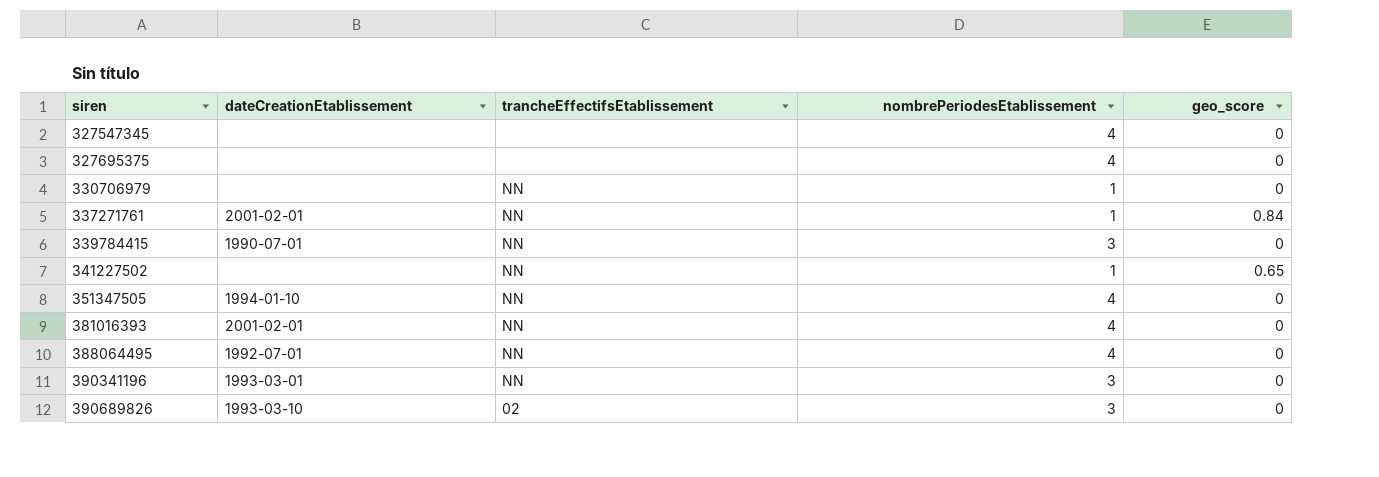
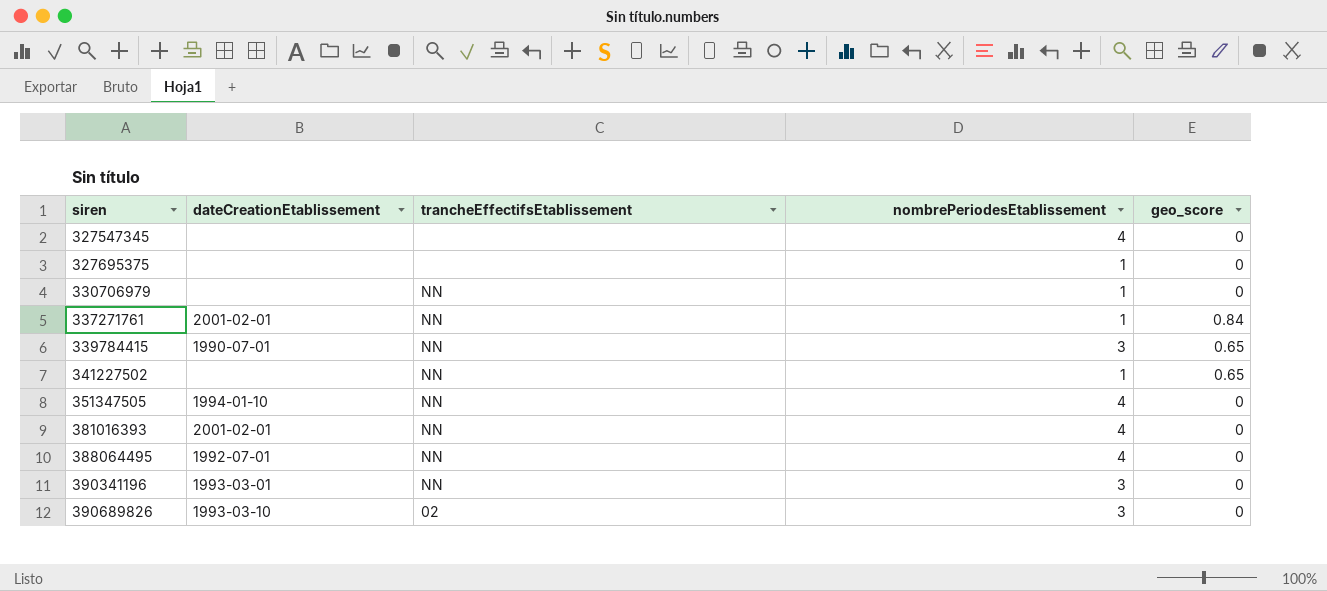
327695375 | nombrePeriodesEtablissement: 4 -> 1
339784415 | geo_score: 0 -> 0.65

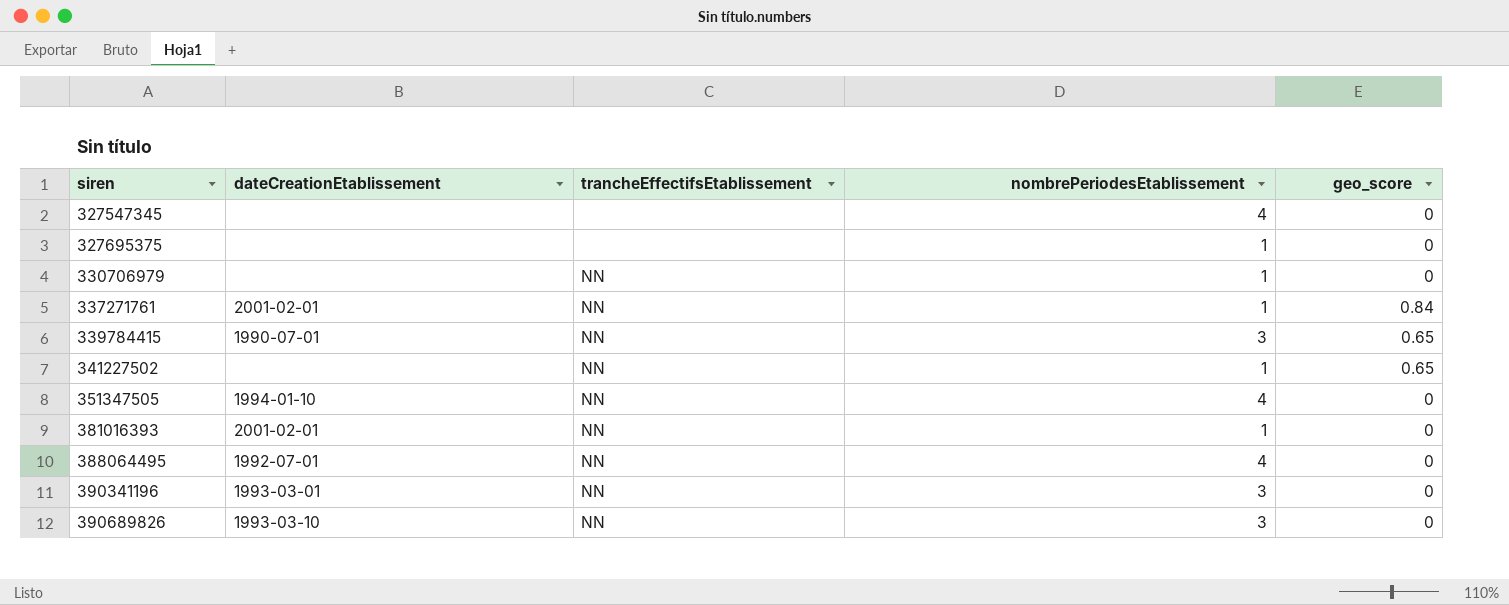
381016393 | nombrePeriodesEtablissement: 4 -> 1
390689826 | trancheEffectifsEtablissement: 02 -> NN

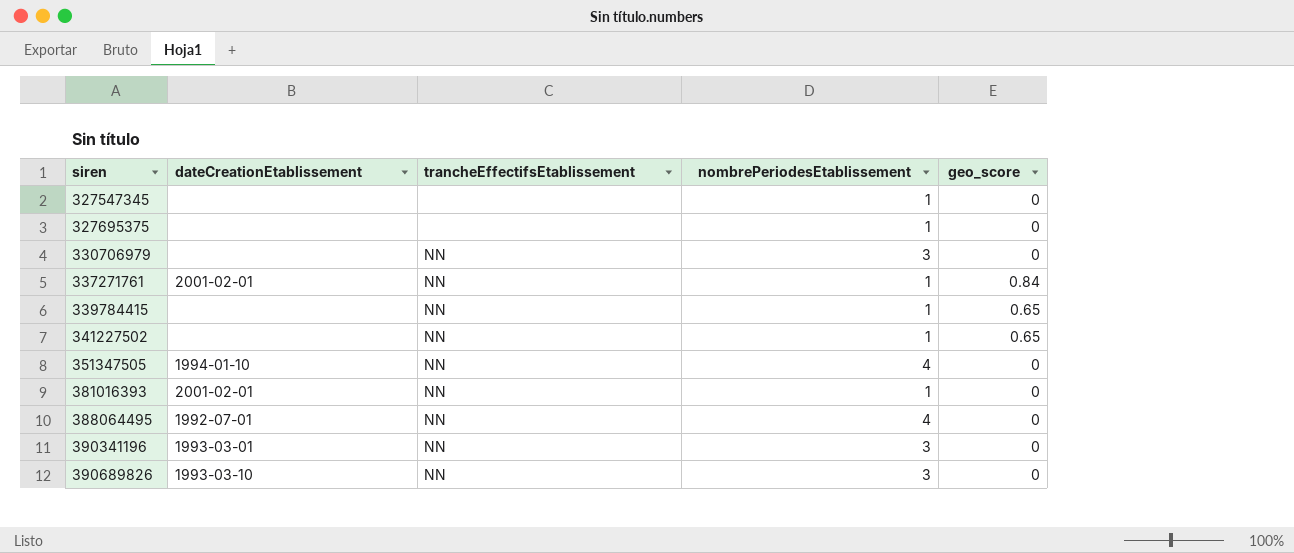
327547345 | nombrePeriodesEtablissement: 4 -> 1
330706979 | nombrePeriodesEtablissement: 1 -> 3
339784415 | dateCreationEtablissement: 1990-07-01 -> none
339784415 | nombrePeriodesEtablissement: 3 -> 1

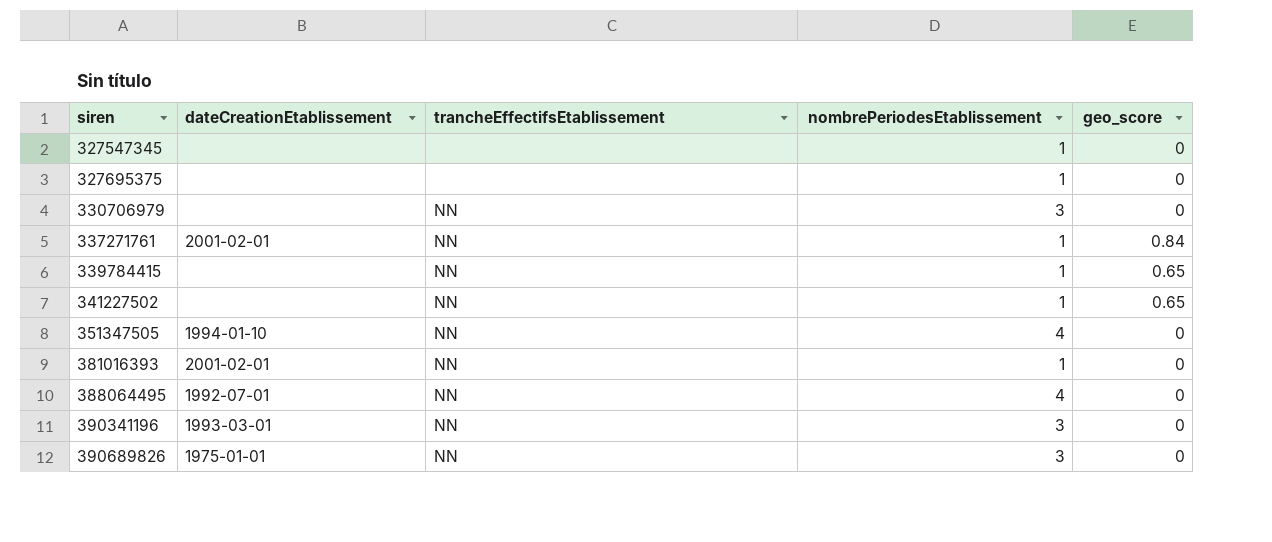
390689826 | dateCreationEtablissement: 1993-03-10 -> 1975-01-01

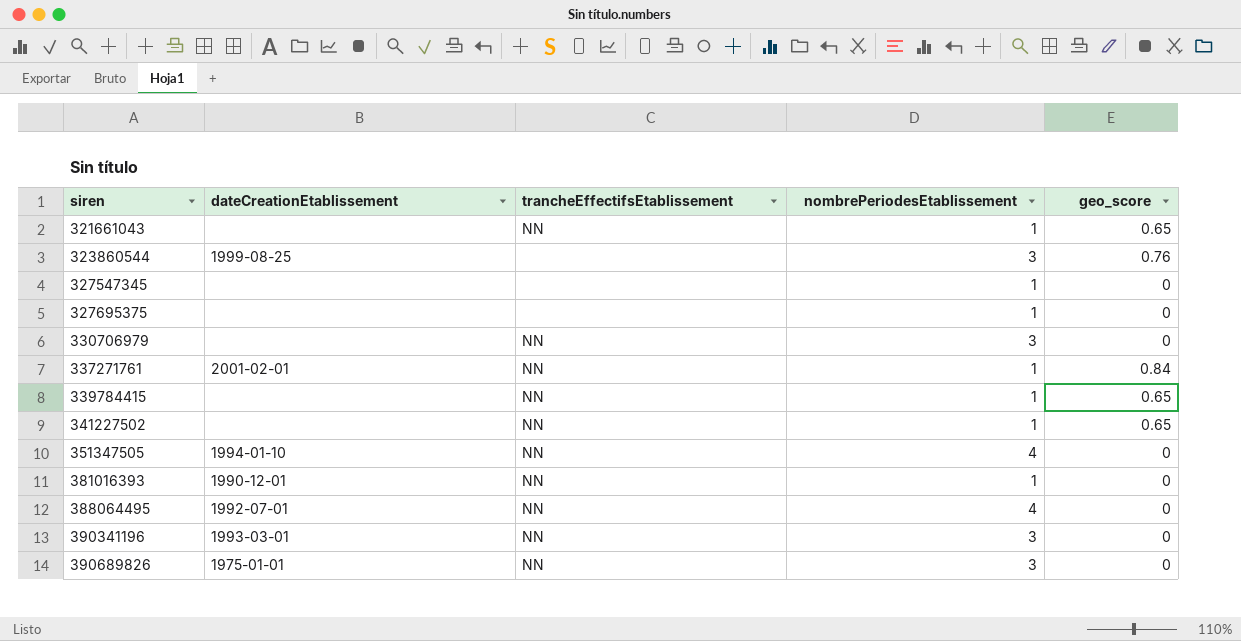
row 321661043: none -> none | NN | 1 | 0.65
row 323860544: none -> 1999-08-25 | none | 3 | 0.76
381016393 | dateCreationEtablissement: 2001-02-01 -> 1990-12-01

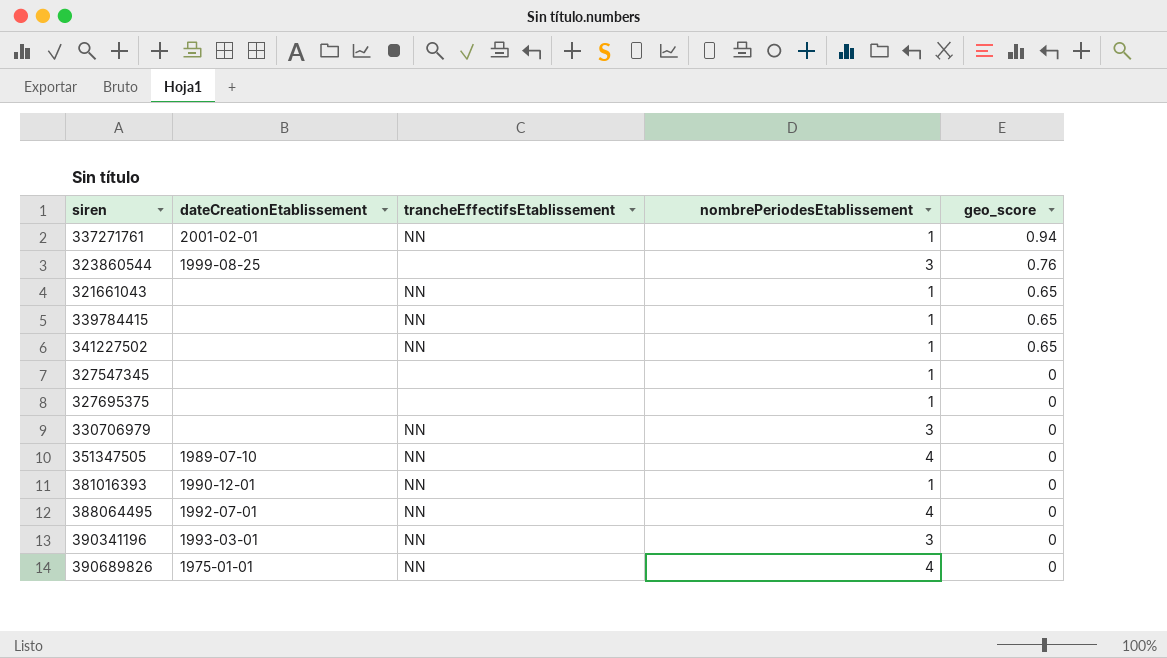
row order: siren ascending -> geo_score descending
337271761 | geo_score: 0.84 -> 0.94
351347505 | dateCreationEtablissement: 1994-01-10 -> 1989-07-10
390689826 | nombrePeriodesEtablissement: 3 -> 4

